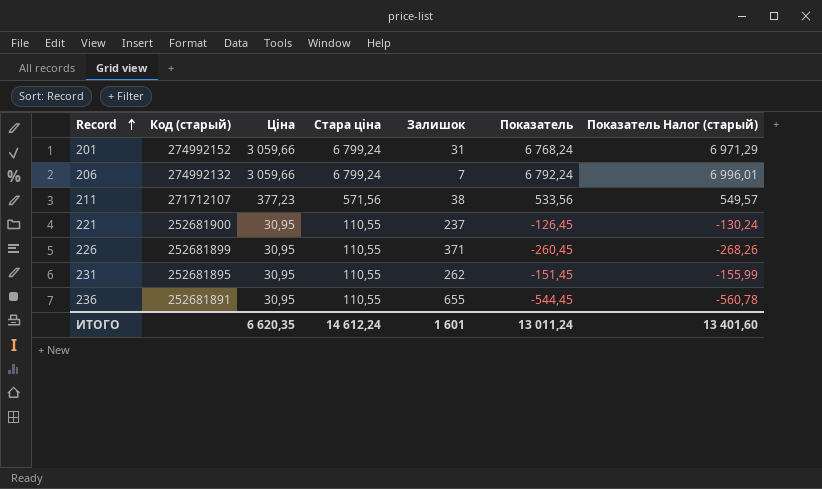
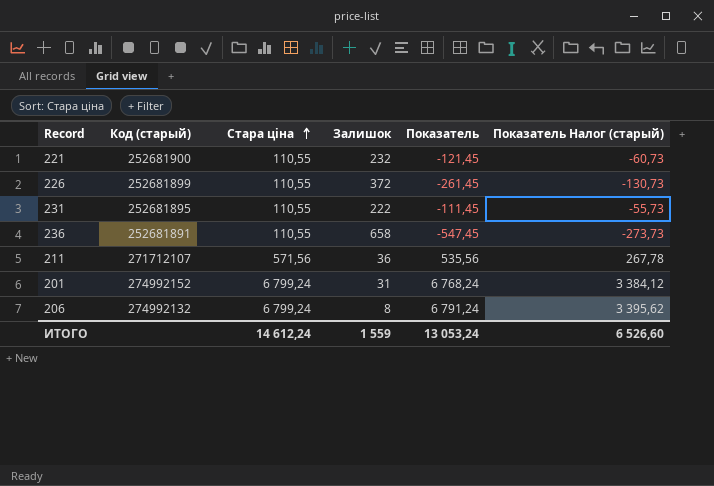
row order: Record ascending -> Стара ціна ascending
column Ціна | position: 3 -> none
column Показатель Налог (старый) | formula: [Показатель] * 1,03 -> [Показатель] * 0,5
221 | Залишок: 237 -> 232
221 | Показатель: -126,45 -> -121,45
226 | Залишок: 371 -> 372
226 | Показатель: -260,45 -> -261,45
231 | Залишок: 262 -> 222
231 | Показатель: -151,45 -> -111,45
236 | Залишок: 655 -> 658
236 | Показатель: -544,45 -> -547,45
211 | Залишок: 38 -> 36
211 | Показатель: 533,56 -> 535,56
206 | Залишок: 7 -> 8
206 | Показатель: 6 792,24 -> 6 791,24
ИТОГО | Залишок: 1 601 -> 1 559
ИТОГО | Показатель: 13 011,24 -> 13 053,24
ИТОГО | Показатель Налог (старый): 13 401,60 -> 6 526,60

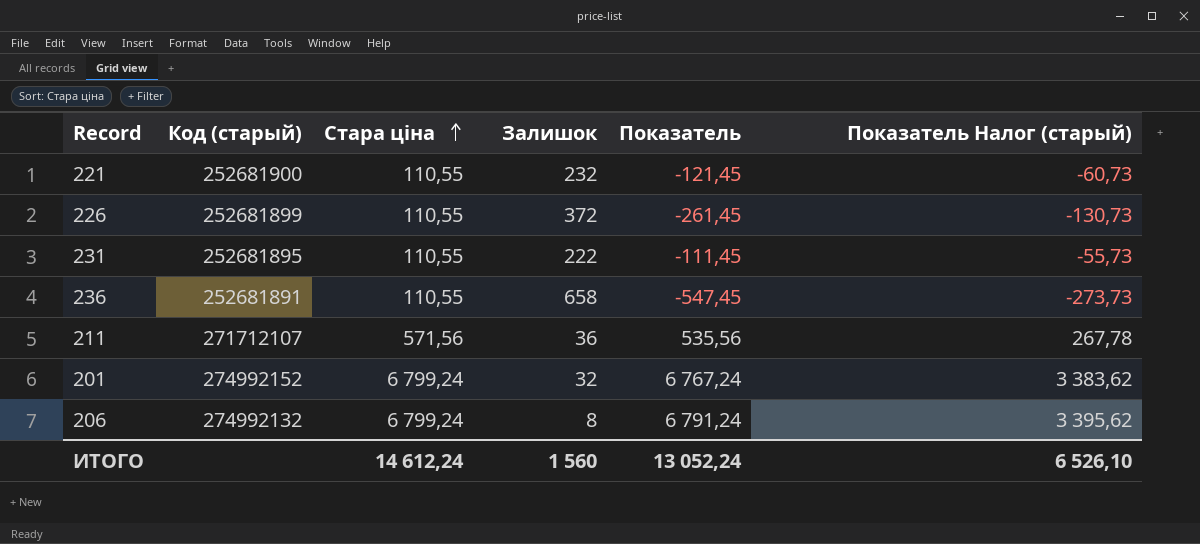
201 | Залишок: 31 -> 32
201 | Показатель: 6 768,24 -> 6 767,24
201 | Показатель Налог (старый): 3 384,12 -> 3 383,62
ИТОГО | Залишок: 1 559 -> 1 560
ИТОГО | Показатель: 13 053,24 -> 13 052,24
ИТОГО | Показатель Налог (старый): 6 526,60 -> 6 526,10

